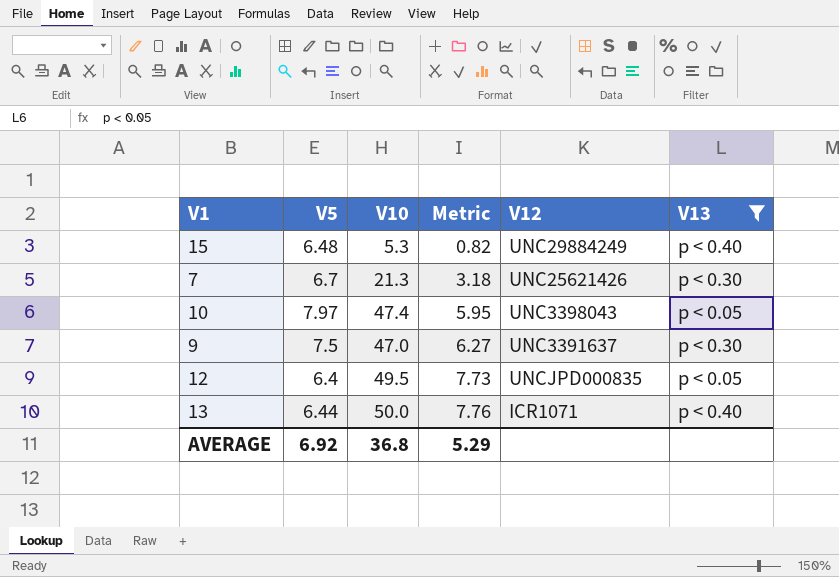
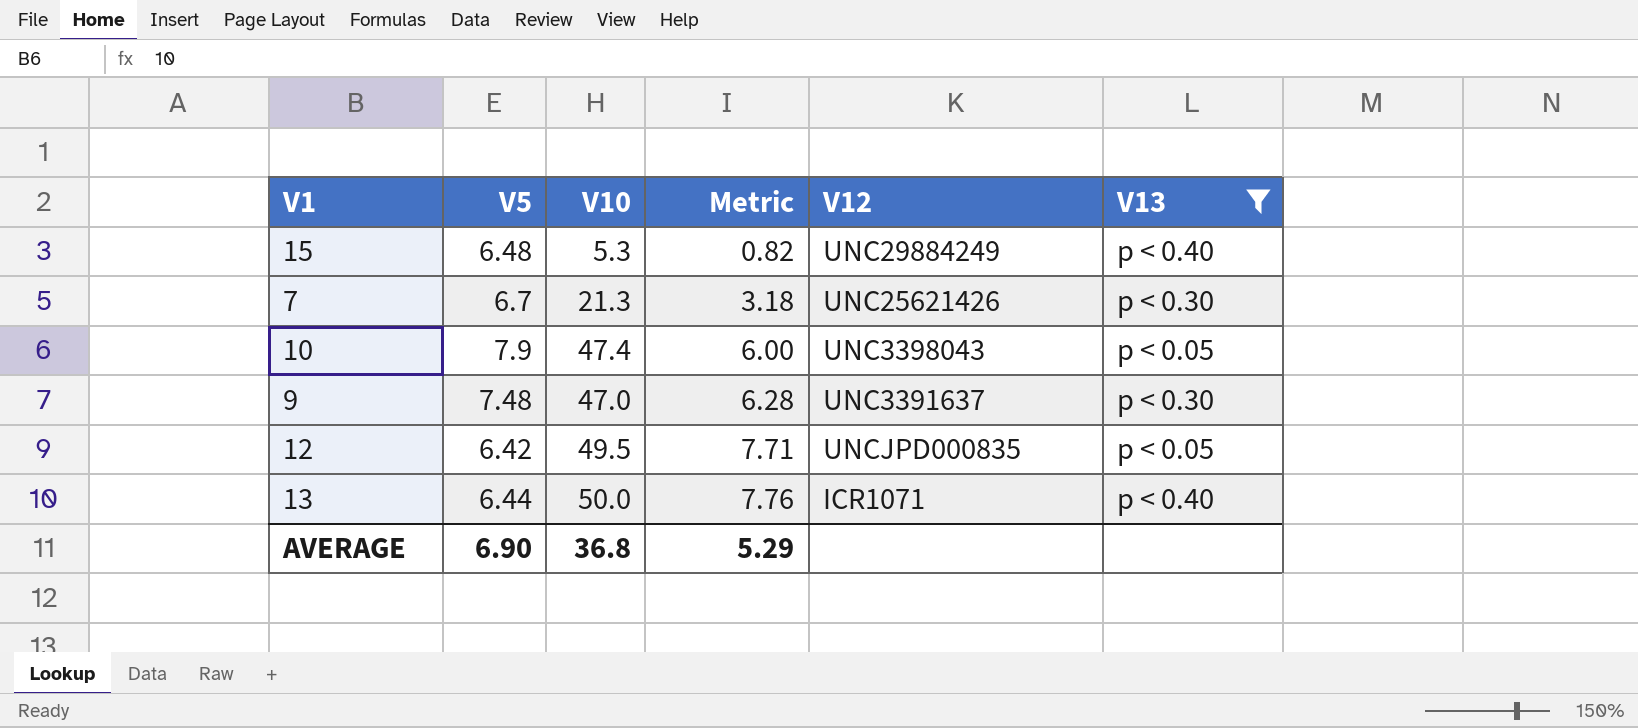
10 | V5: 7.97 -> 7.9
10 | Metric: 5.95 -> 6.00
9 | V5: 7.5 -> 7.48
9 | Metric: 6.27 -> 6.28
12 | V5: 6.4 -> 6.42
12 | Metric: 7.73 -> 7.71
AVERAGE | V5: 6.92 -> 6.90

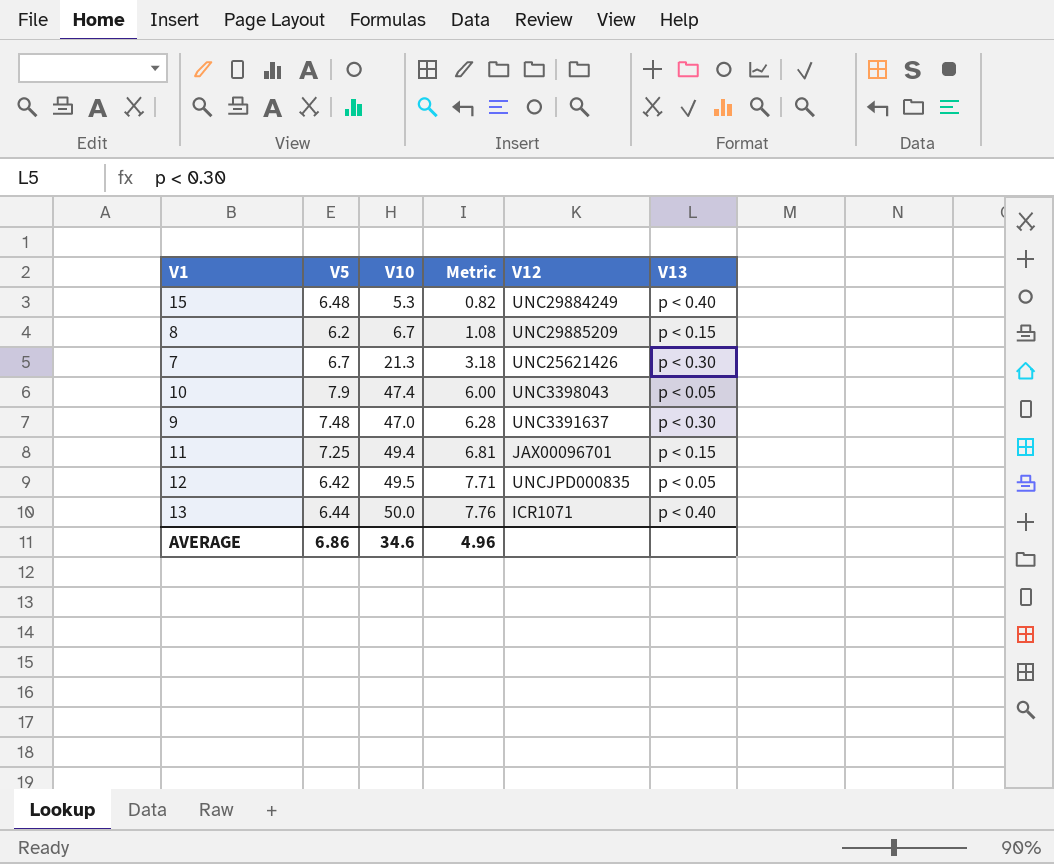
filter: V13 != p < 0.15 -> none
AVERAGE | V5: 6.90 -> 6.86
AVERAGE | V10: 36.8 -> 34.6
AVERAGE | Metric: 5.29 -> 4.96

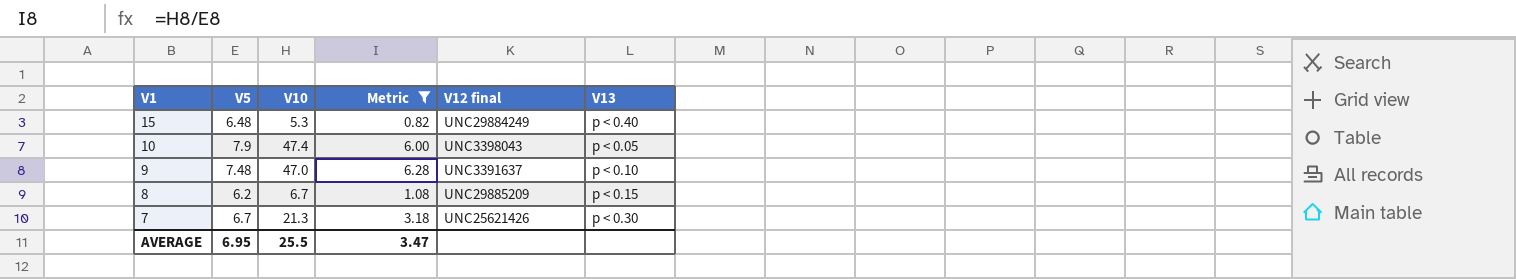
filter: none -> Metric <= 6.28
row order: Metric ascending -> V1 descending
column name: V12 -> V12 final
9 | V13: p < 0.30 -> p < 0.10
AVERAGE | V5: 6.86 -> 6.95
AVERAGE | V10: 34.6 -> 25.5
AVERAGE | Metric: 4.96 -> 3.47

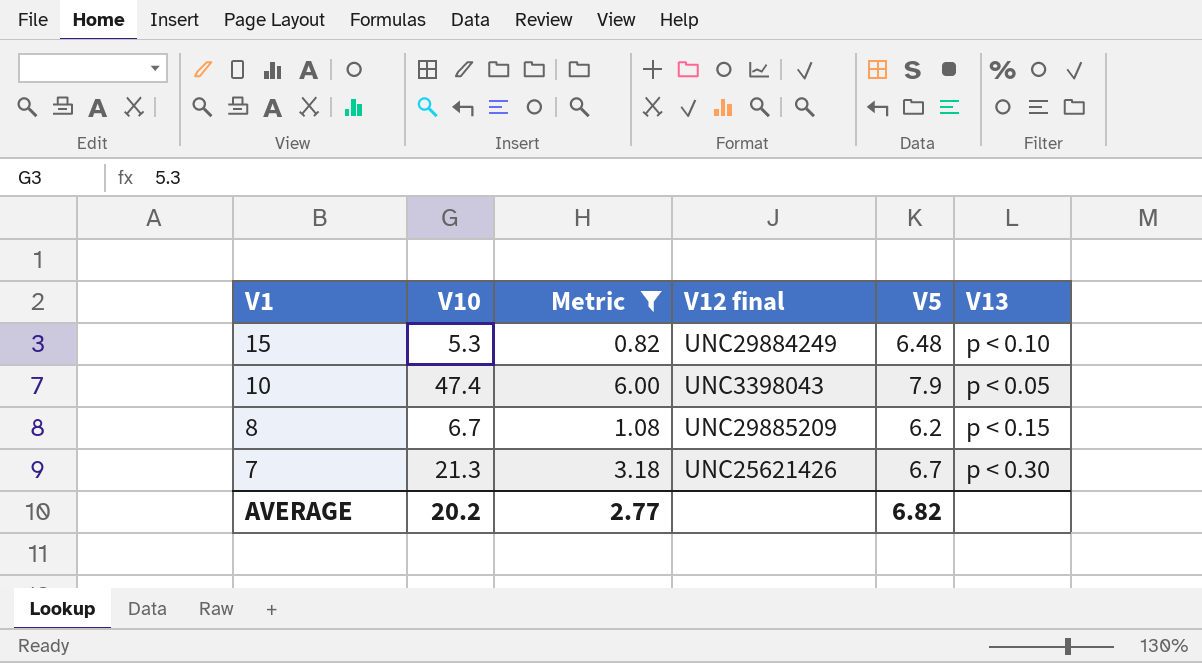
column V5 | position: 2 -> 5
row 9: 7.48 | 47.0 | 6.28 | UNC3391637 | p < 0.10 -> none
15 | V13: p < 0.40 -> p < 0.10
AVERAGE | V10: 25.5 -> 20.2
AVERAGE | Metric: 3.47 -> 2.77
AVERAGE | V5: 6.95 -> 6.82

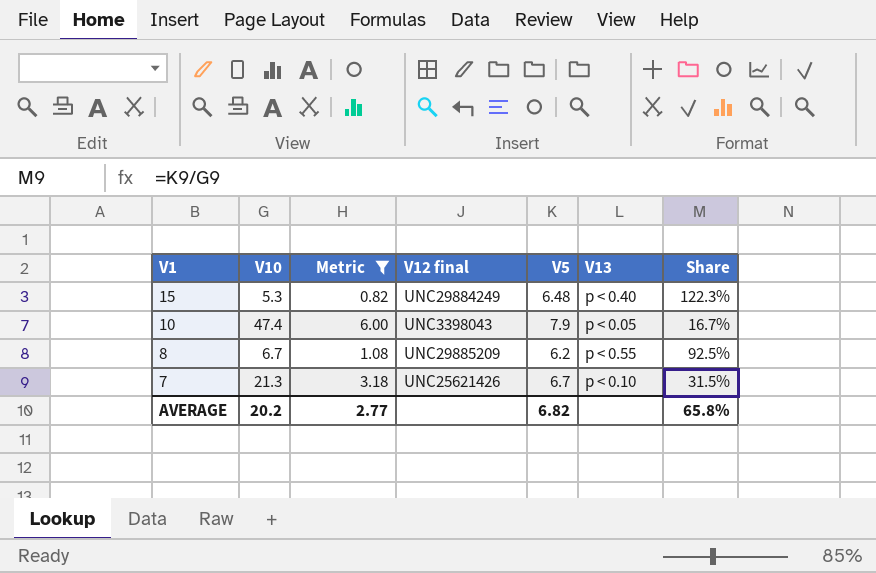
column Share | formula: none -> [V5] / [V10]
15 | V13: p < 0.10 -> p < 0.40
8 | V13: p < 0.15 -> p < 0.55
7 | V13: p < 0.30 -> p < 0.10

